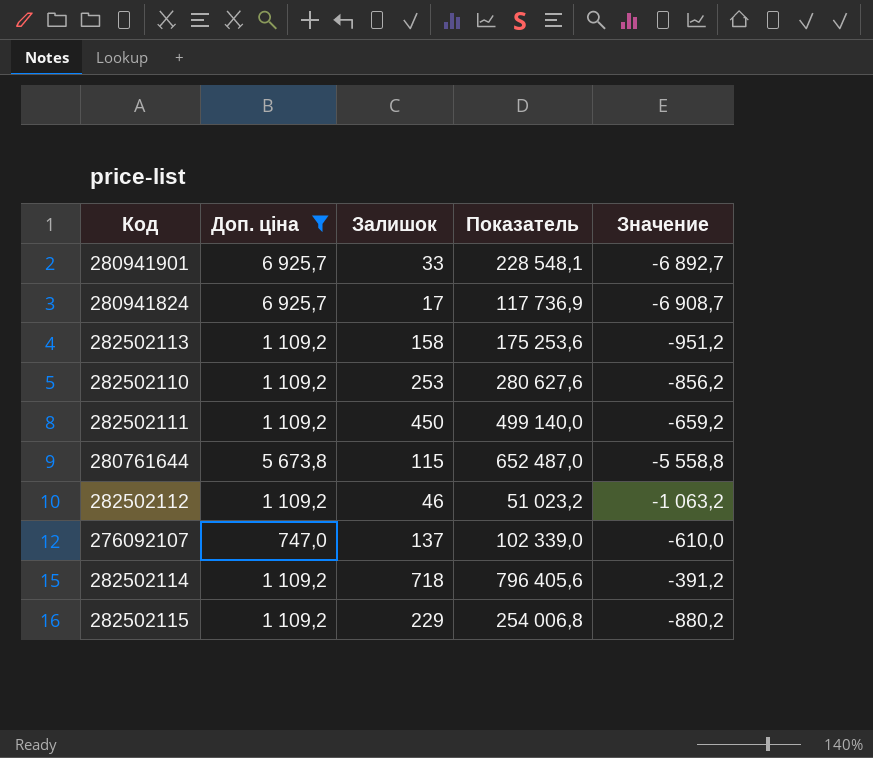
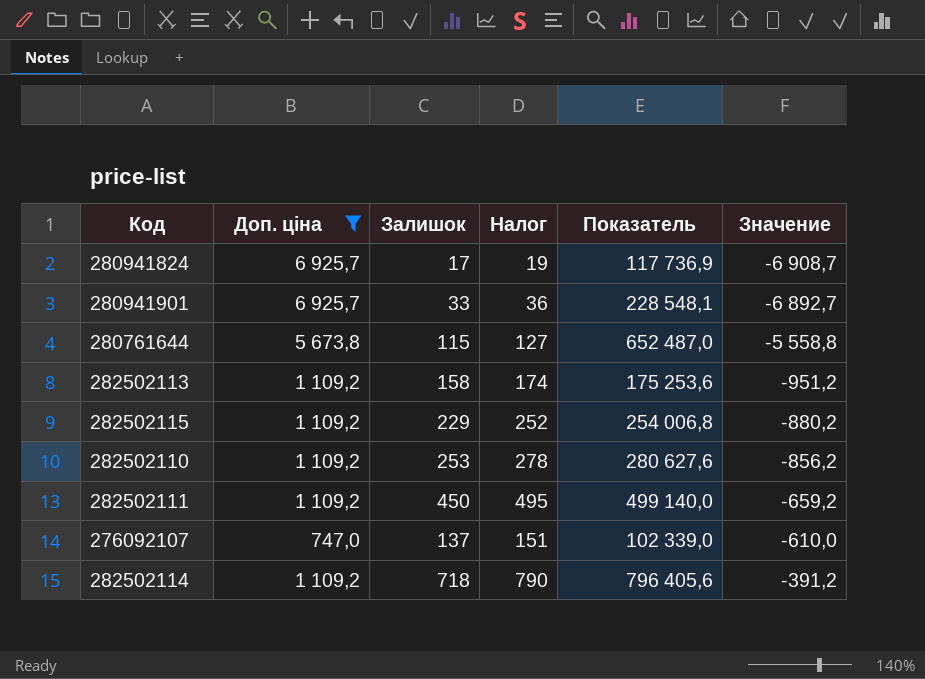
row order: none -> Значение ascending
column Налог | formula: none -> [Залишок] * 1,1
row 282502112: 1 109,2 | 46 | 51 023,2 | -1 063,2 -> none

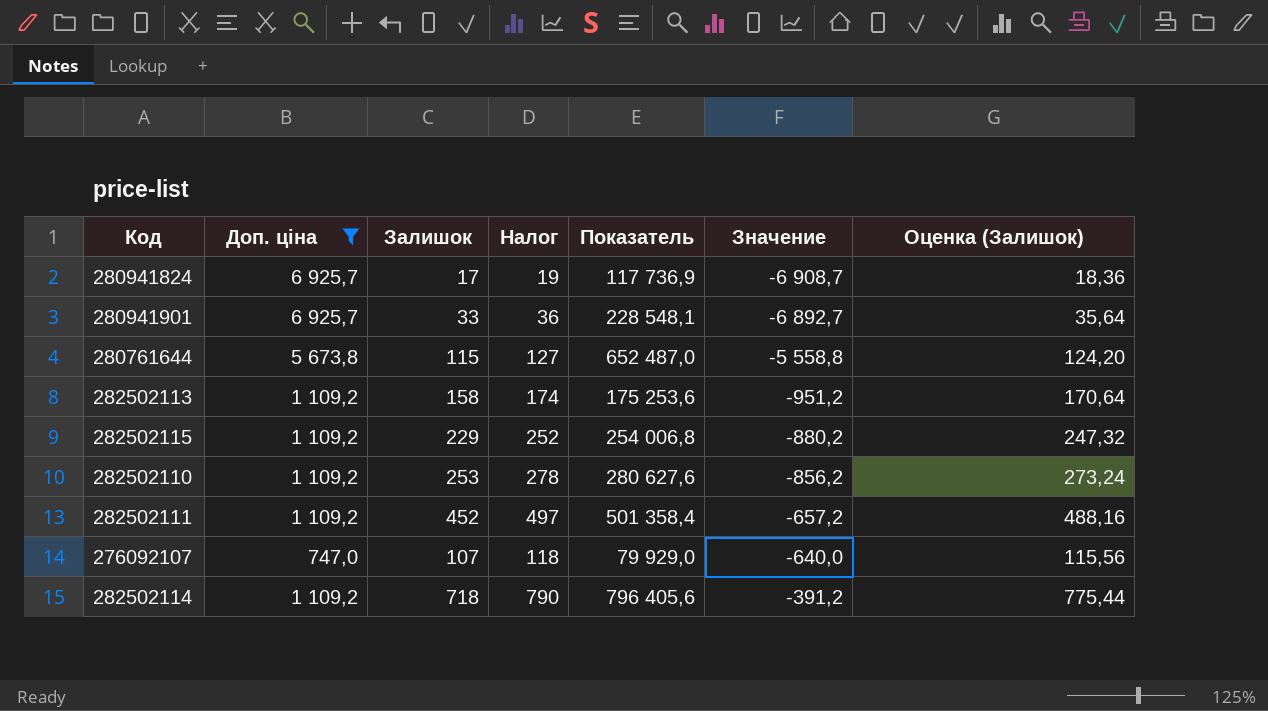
column Оценка (Залишок) | formula: none -> [Залишок] * 1,08
282502111 | Залишок: 450 -> 452
282502111 | Налог: 495 -> 497
282502111 | Показатель: 499 140,0 -> 501 358,4
282502111 | Значение: -659,2 -> -657,2
276092107 | Залишок: 137 -> 107
276092107 | Налог: 151 -> 118
276092107 | Показатель: 102 339,0 -> 79 929,0
276092107 | Значение: -610,0 -> -640,0

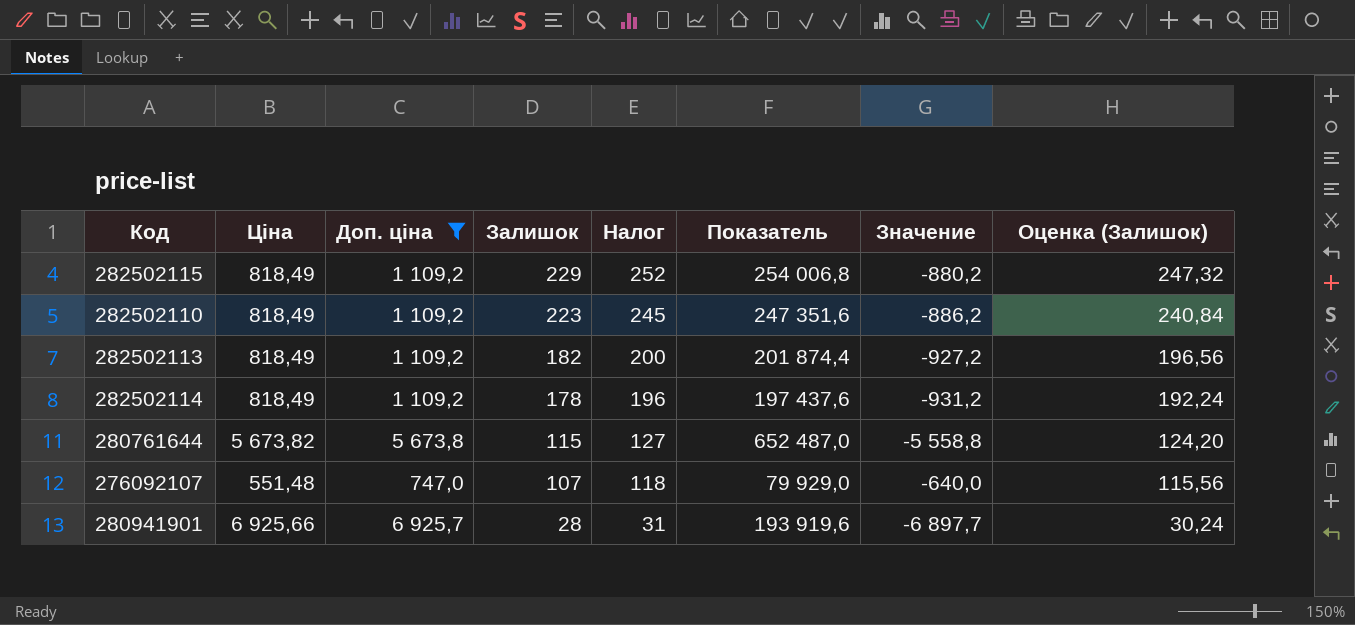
row order: Значение ascending -> Залишок descending
column Ціна | position: none -> 2
row 280941824: 6 925,7 | 17 | 19 | 117 736,9 | -6 908,7 | 18,36 -> none
row 282502111: 1 109,2 | 452 | 497 | 501 358,4 | -657,2 | 488,16 -> none
282502110 | Залишок: 253 -> 223
282502110 | Налог: 278 -> 245
282502110 | Показатель: 280 627,6 -> 247 351,6
282502110 | Значение: -856,2 -> -886,2
282502110 | Оценка (Залишок): 273,24 -> 240,84
282502113 | Залишок: 158 -> 182
282502113 | Налог: 174 -> 200
282502113 | Показатель: 175 253,6 -> 201 874,4
282502113 | Значение: -951,2 -> -927,2
282502113 | Оценка (Залишок): 170,64 -> 196,56
282502114 | Залишок: 718 -> 178
282502114 | Налог: 790 -> 196
282502114 | Показатель: 796 405,6 -> 197 437,6
282502114 | Значение: -391,2 -> -931,2
282502114 | Оценка (Залишок): 775,44 -> 192,24
280941901 | Залишок: 33 -> 28
280941901 | Налог: 36 -> 31
280941901 | Показатель: 228 548,1 -> 193 919,6
280941901 | Значение: -6 892,7 -> -6 897,7
280941901 | Оценка (Залишок): 35,64 -> 30,24

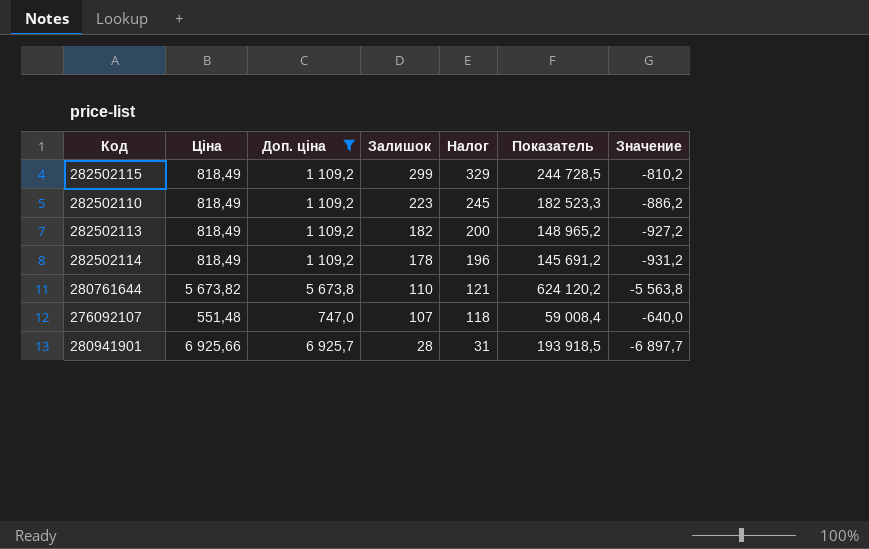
column Оценка (Залишок) | formula: [Залишок] * 1,08 -> none
column Показатель | formula: [Доп. ціна] * [Залишок] -> [Ціна] * [Залишок]
282502115 | Залишок: 229 -> 299
282502115 | Налог: 252 -> 329
282502115 | Значение: -880,2 -> -810,2
280761644 | Залишок: 115 -> 110
280761644 | Налог: 127 -> 121
280761644 | Значение: -5 558,8 -> -5 563,8

